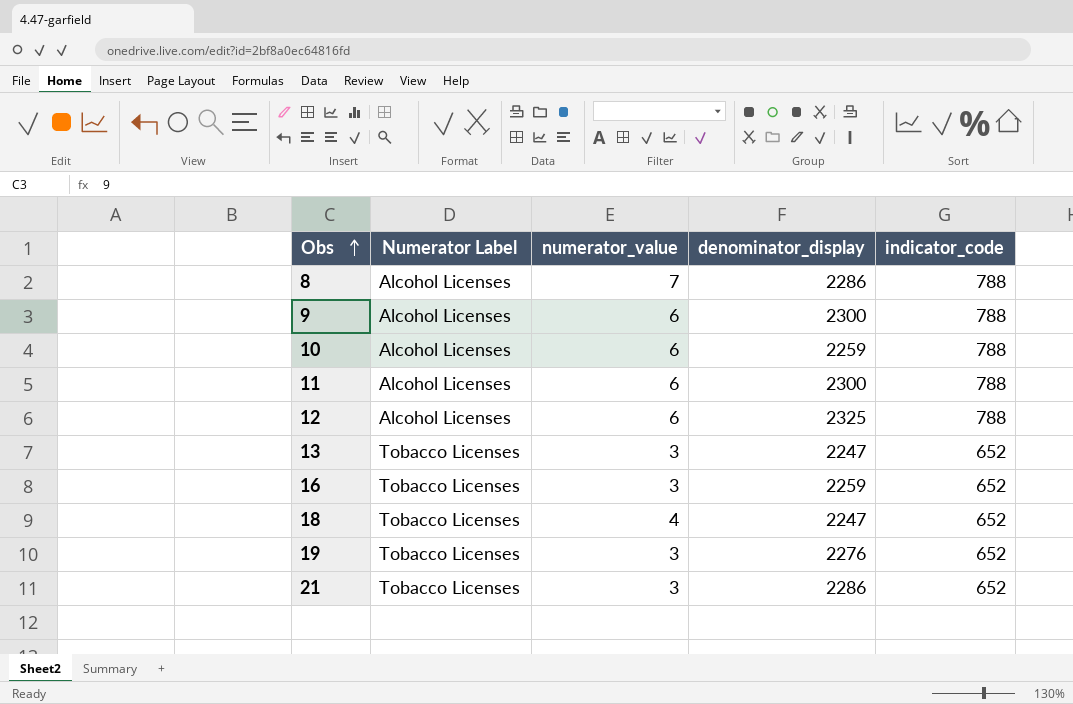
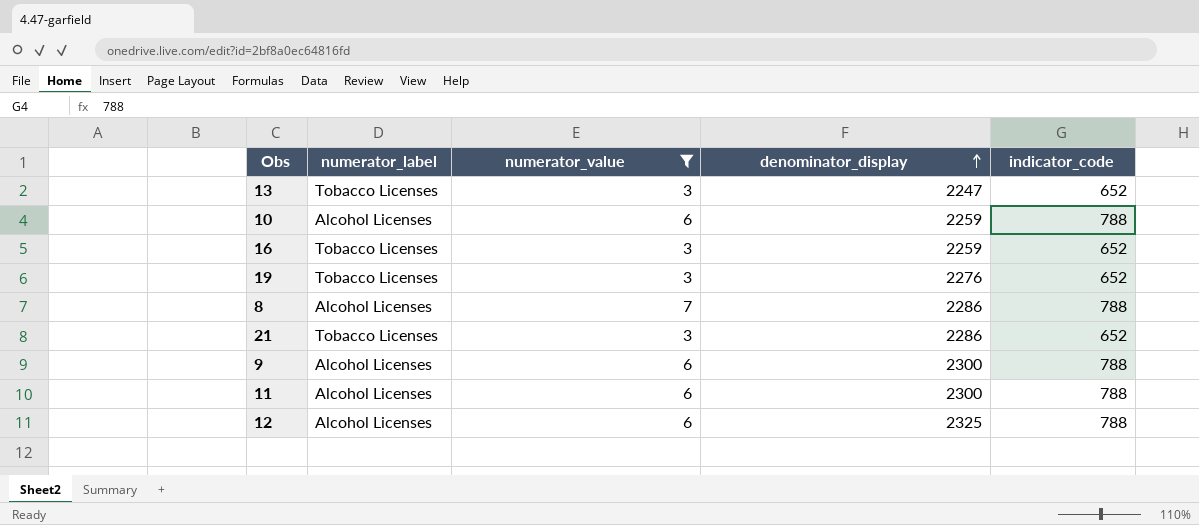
filter: none -> numerator_value != 4
row order: Obs ascending -> denominator_display ascending
column name: Numerator Label -> numerator_label

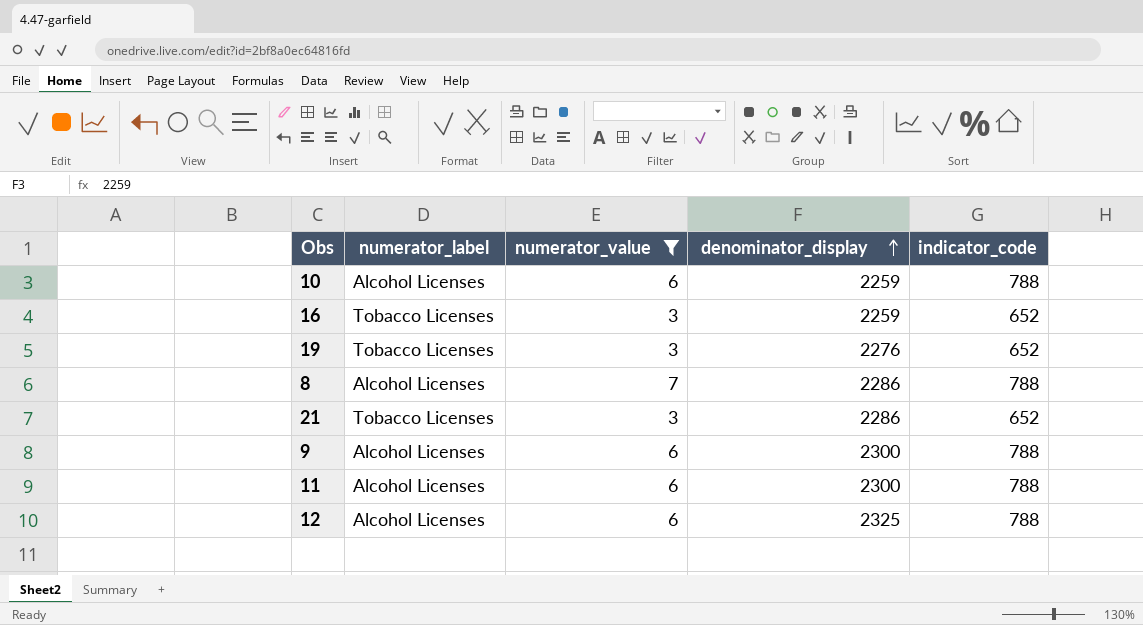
row 13: Tobacco Licenses | 3 | 2247 | 652 -> none

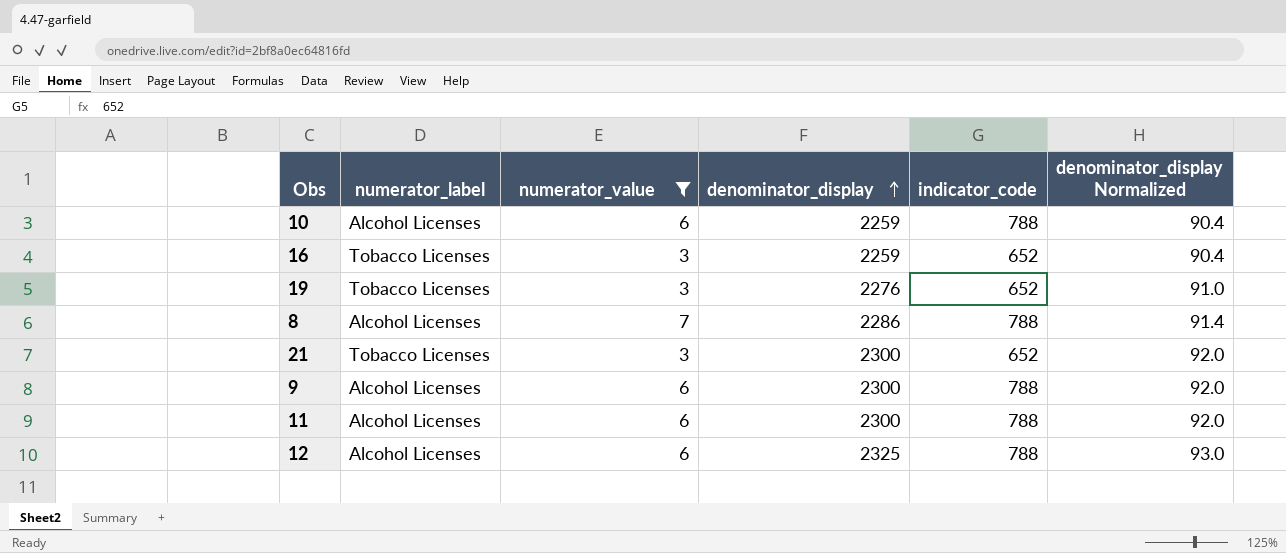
column denominator_display Normalized | formula: none -> [denominator_display] * 0.04
21 | denominator_display: 2286 -> 2300

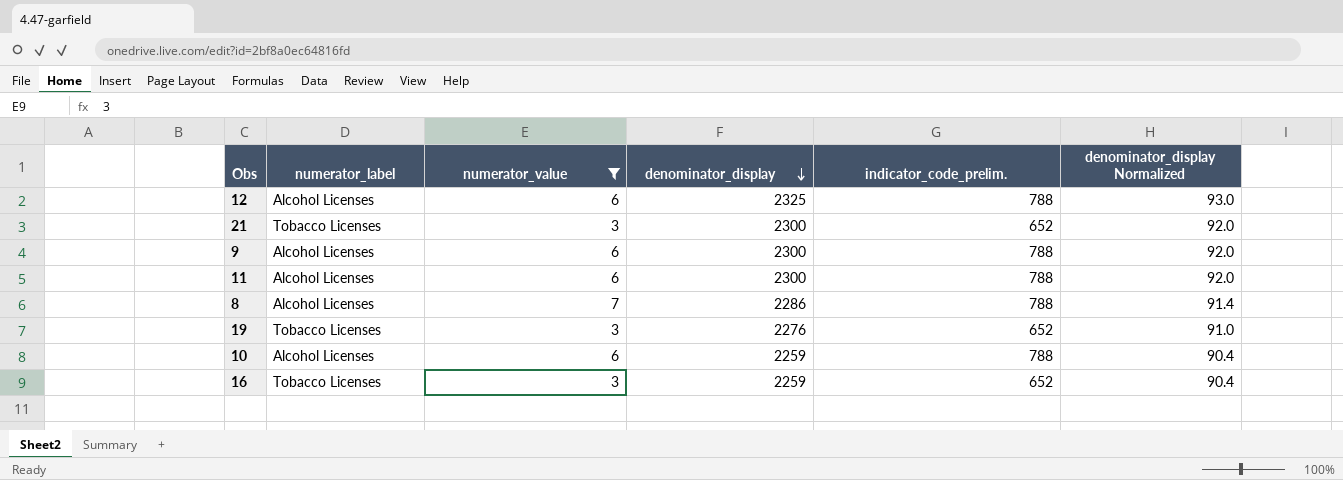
row order: denominator_display ascending -> denominator_display descending
column name: indicator_code -> indicator_code_prelim.

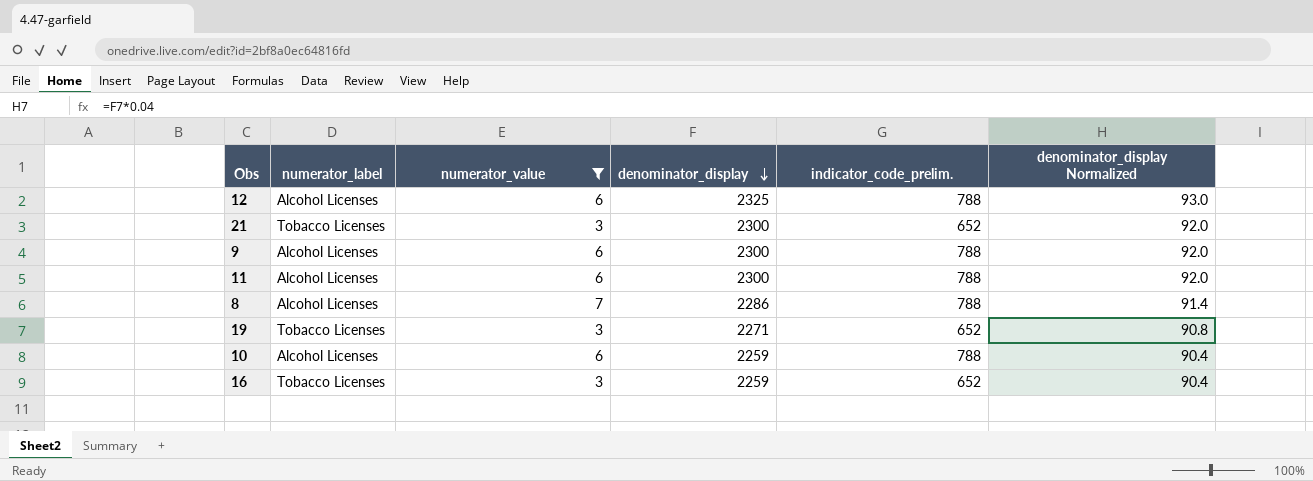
19 | denominator_display: 2276 -> 2271
19 | denominator_display Normalized: 91.0 -> 90.8

